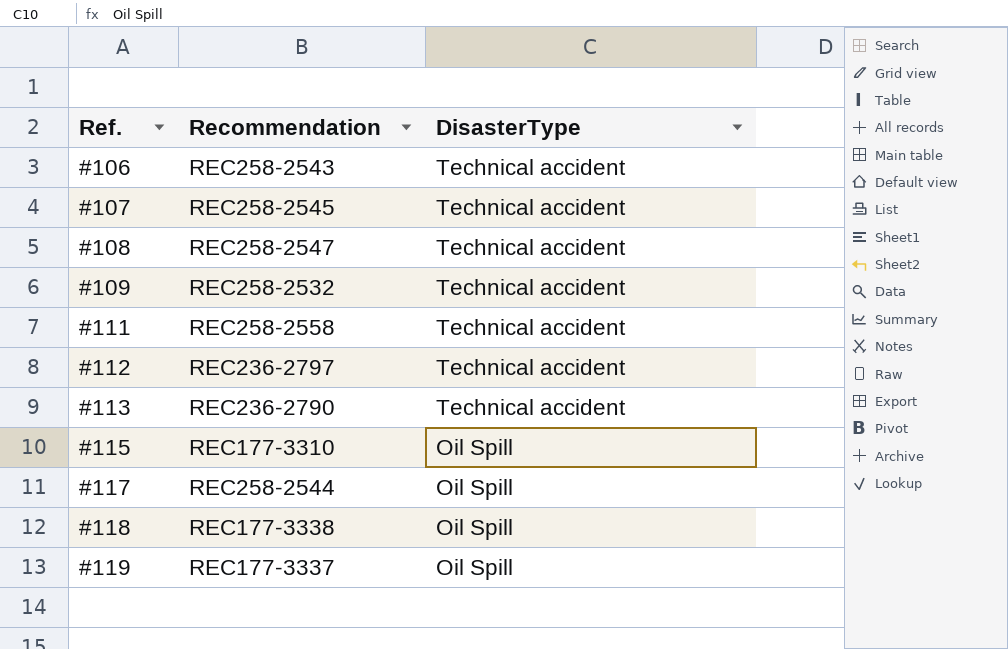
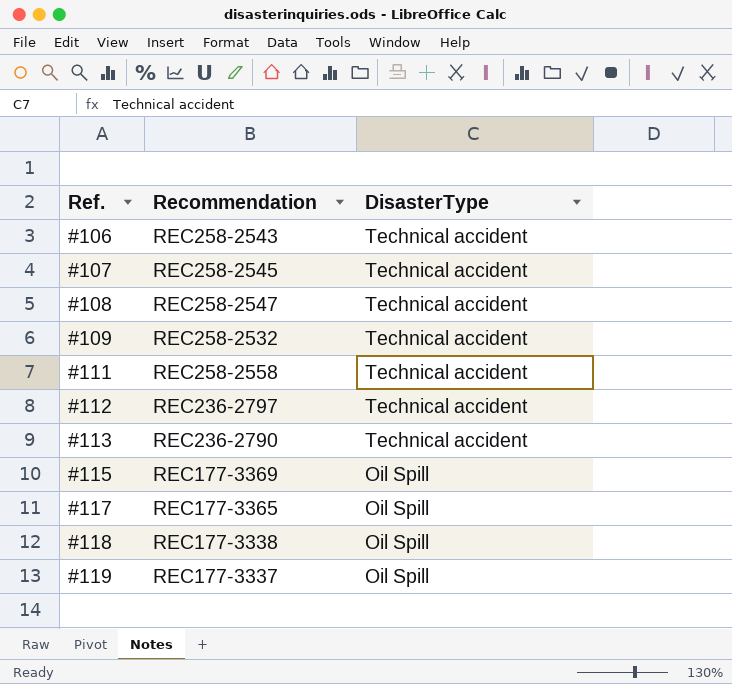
#115 | Recommendation: REC177-3310 -> REC177-3369
#117 | Recommendation: REC258-2544 -> REC177-3365

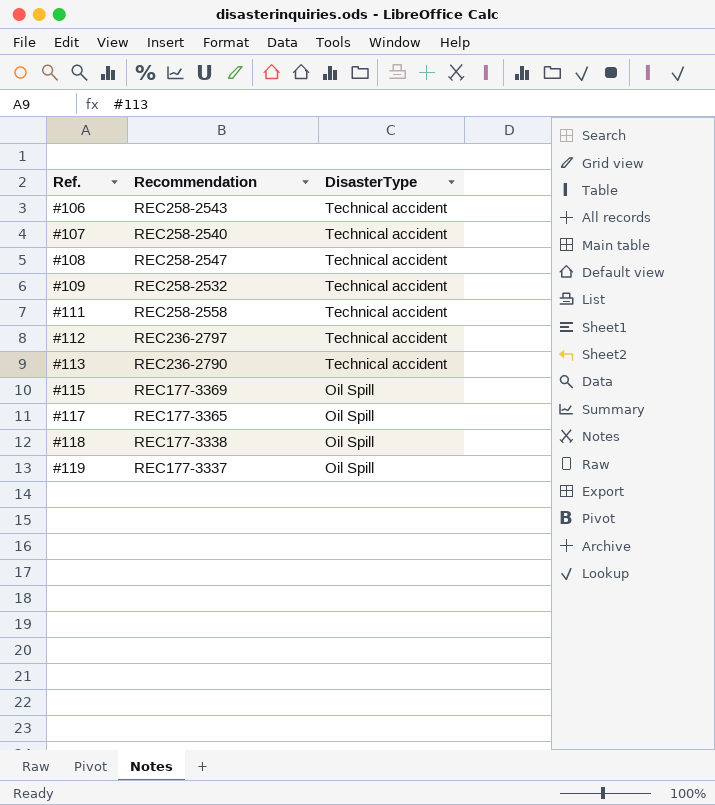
#107 | Recommendation: REC258-2545 -> REC258-2540

